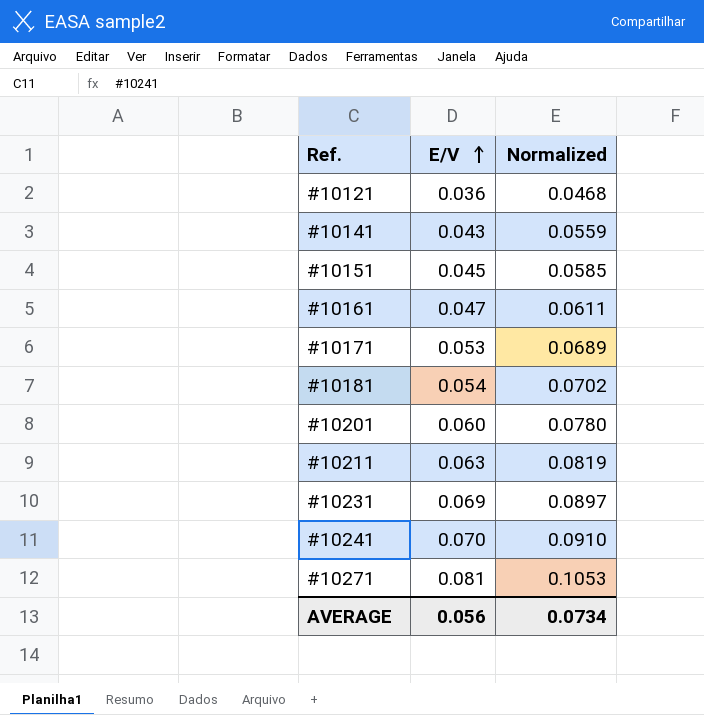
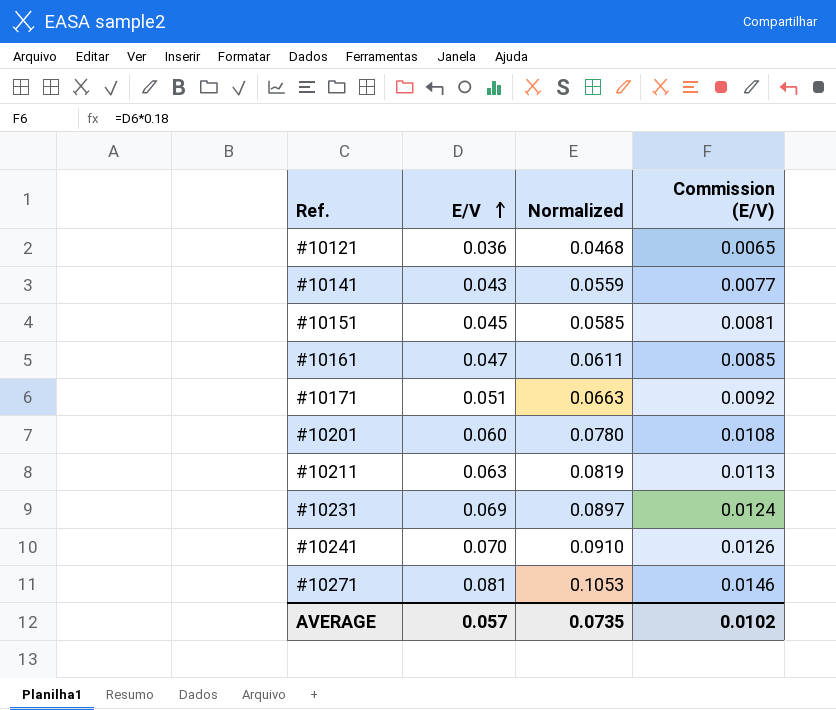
column Commission (E/V) | formula: none -> [E/V] * 0.18
row #10181: 0.054 | 0.0702 -> none
#10171 | E/V: 0.053 -> 0.051
#10171 | Normalized: 0.0689 -> 0.0663
AVERAGE | E/V: 0.056 -> 0.057
AVERAGE | Normalized: 0.0734 -> 0.0735

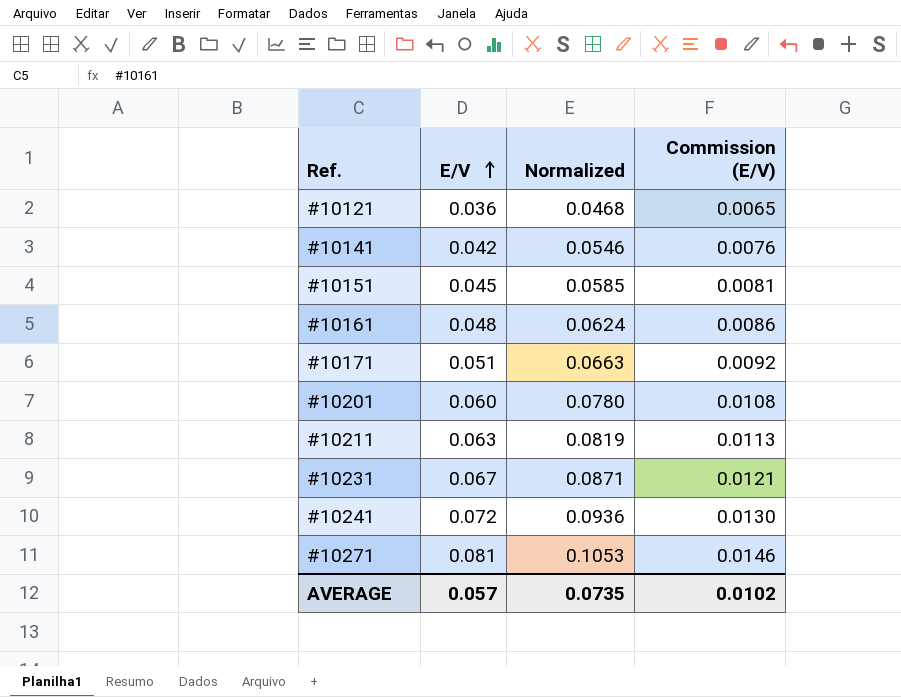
#10141 | E/V: 0.043 -> 0.042
#10141 | Normalized: 0.0559 -> 0.0546
#10141 | Commission (E/V): 0.0077 -> 0.0076
#10161 | E/V: 0.047 -> 0.048
#10161 | Normalized: 0.0611 -> 0.0624
#10161 | Commission (E/V): 0.0085 -> 0.0086
#10231 | E/V: 0.069 -> 0.067
#10231 | Normalized: 0.0897 -> 0.0871
#10231 | Commission (E/V): 0.0124 -> 0.0121
#10241 | E/V: 0.070 -> 0.072
#10241 | Normalized: 0.0910 -> 0.0936
#10241 | Commission (E/V): 0.0126 -> 0.0130

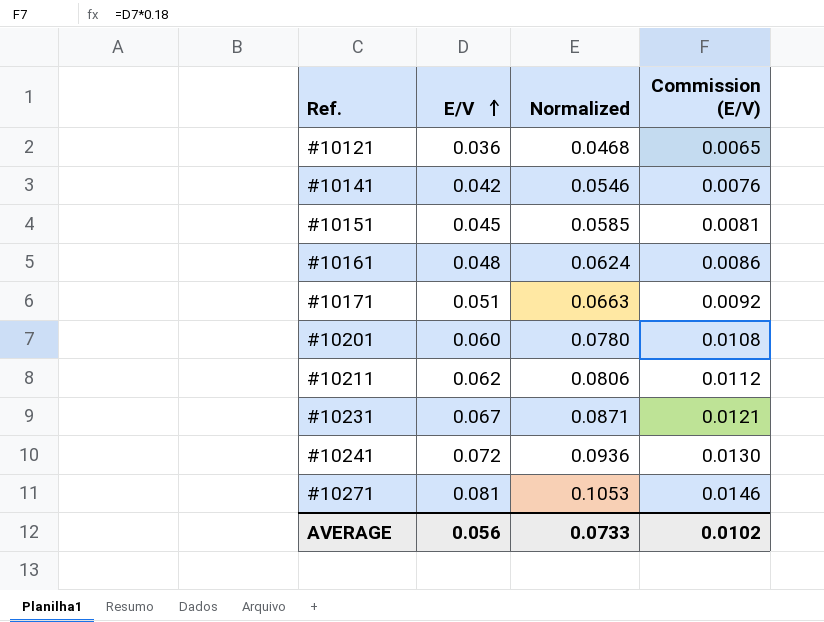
#10211 | E/V: 0.063 -> 0.062
#10211 | Normalized: 0.0819 -> 0.0806
#10211 | Commission (E/V): 0.0113 -> 0.0112
AVERAGE | E/V: 0.057 -> 0.056
AVERAGE | Normalized: 0.0735 -> 0.0733

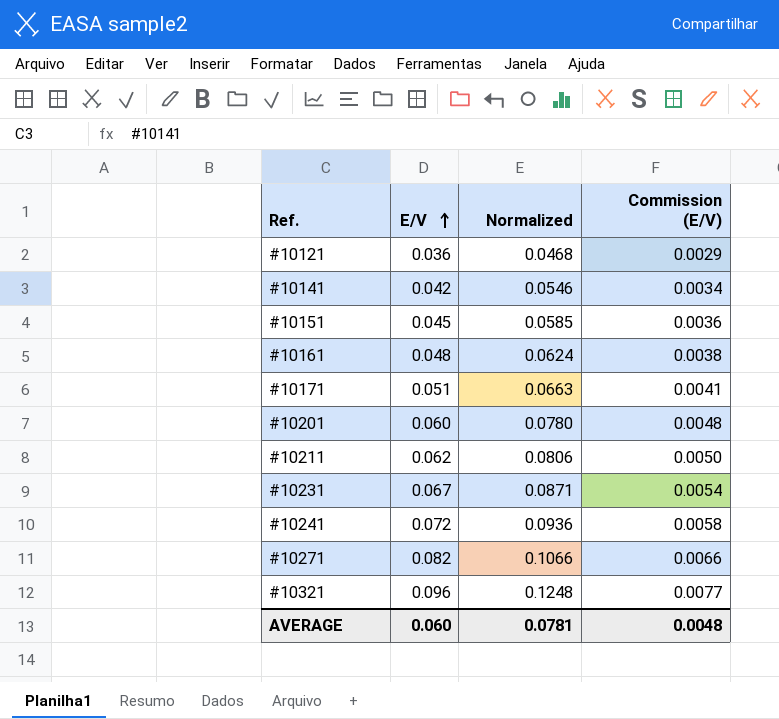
column Commission (E/V) | formula: [E/V] * 0.18 -> [E/V] * 0.08
#10271 | E/V: 0.081 -> 0.082
#10271 | Normalized: 0.1053 -> 0.1066
row #10321: none -> 0.096 | 0.1248 | 0.0077
AVERAGE | E/V: 0.056 -> 0.060
AVERAGE | Normalized: 0.0733 -> 0.0781
AVERAGE | Commission (E/V): 0.0102 -> 0.0048

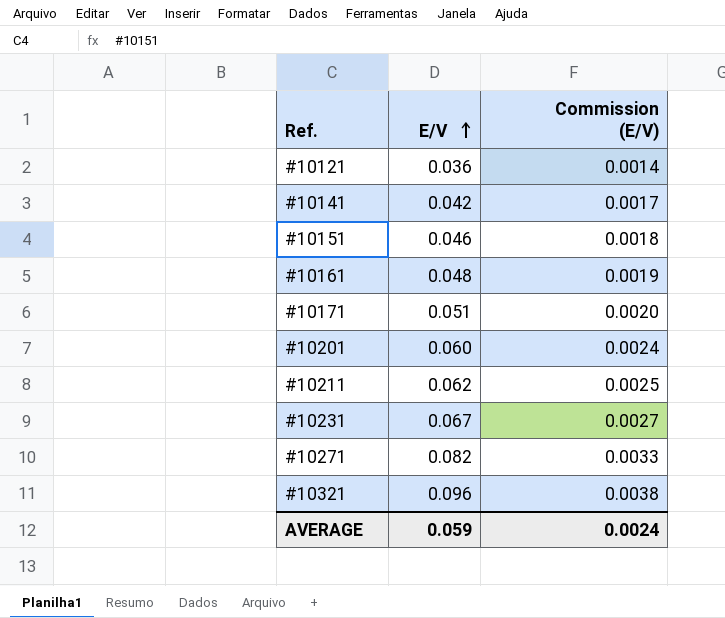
column Normalized | formula: [E/V] * 1.3 -> none
column Commission (E/V) | formula: [E/V] * 0.08 -> [E/V] * 0.04
row #10241: 0.072 | 0.0936 | 0.0058 -> none
#10151 | E/V: 0.045 -> 0.046
AVERAGE | E/V: 0.060 -> 0.059
AVERAGE | Commission (E/V): 0.0048 -> 0.0024

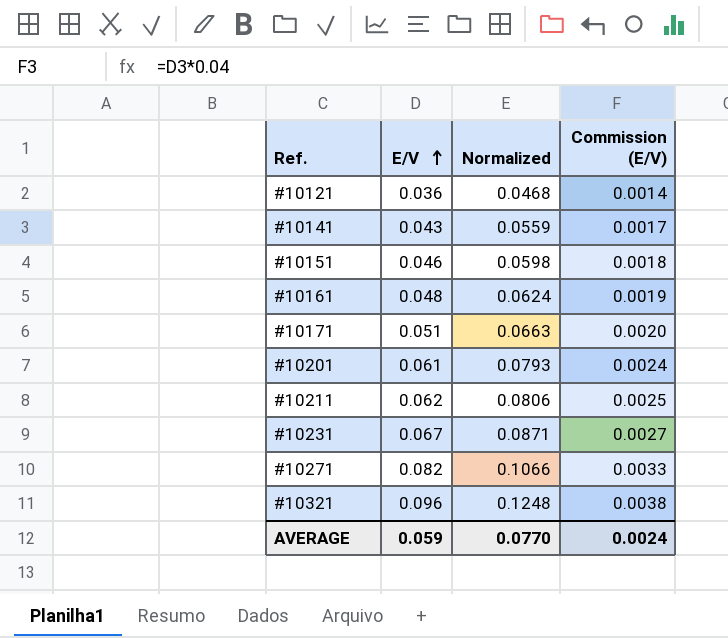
column Normalized | formula: none -> [E/V] * 1.3
#10141 | E/V: 0.042 -> 0.043
#10201 | E/V: 0.060 -> 0.061

